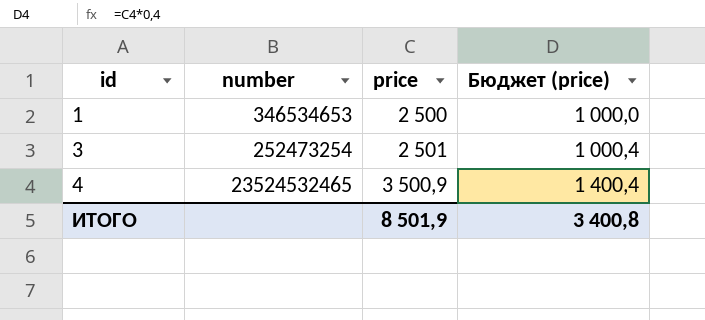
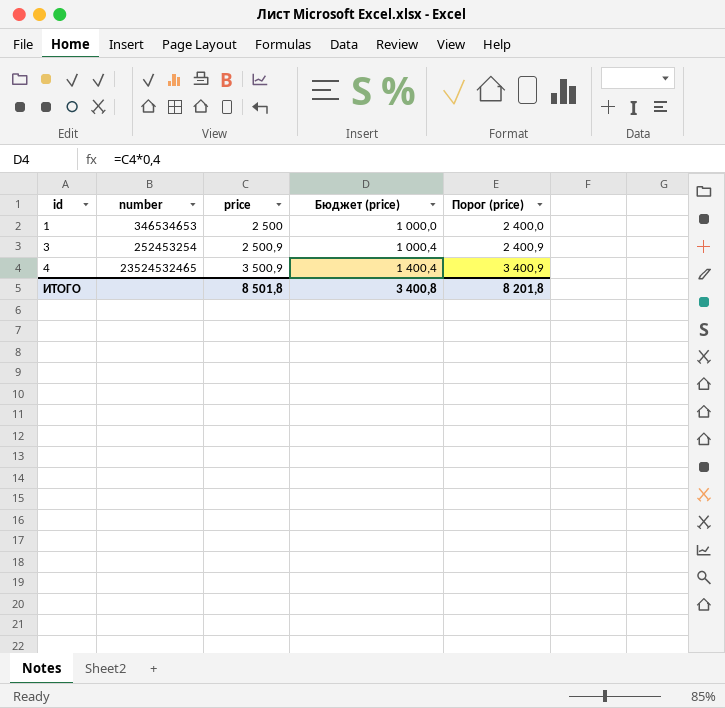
column Порог (price) | formula: none -> [price] - 100
3 | number: 252473254 -> 252453254
3 | price: 2 501 -> 2 500,9
ИТОГО | price: 8 501,9 -> 8 501,8

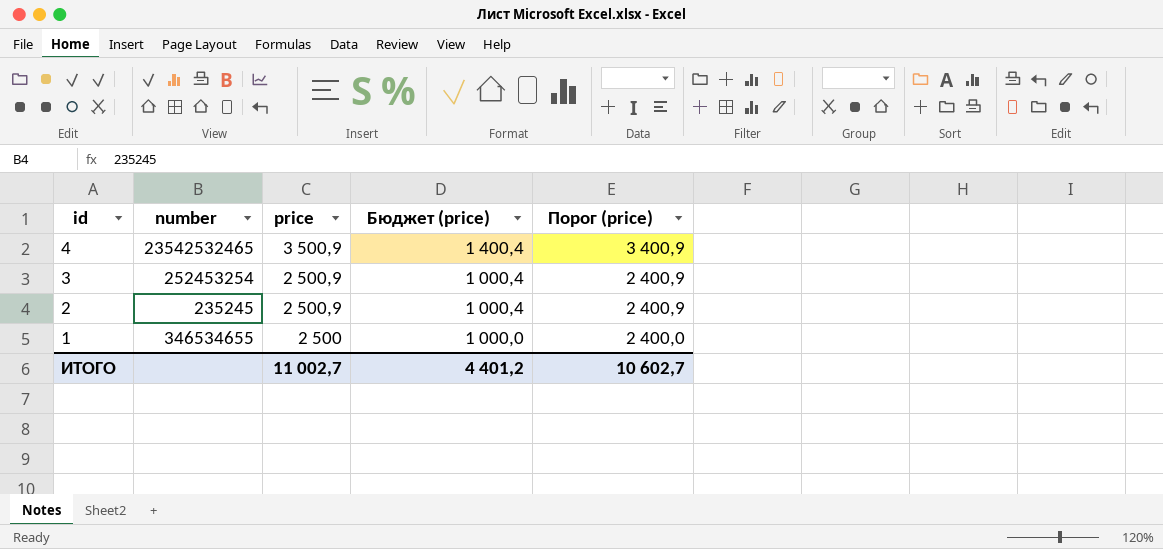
row order: id ascending -> id descending
4 | number: 23524532465 -> 23542532465
row 2: none -> 235245 | 2 500,9 | 1 000,4 | 2 400,9
1 | number: 346534653 -> 346534655
ИТОГО | price: 8 501,8 -> 11 002,7
ИТОГО | Бюджет (price): 3 400,8 -> 4 401,2
ИТОГО | Порог (price): 8 201,8 -> 10 602,7

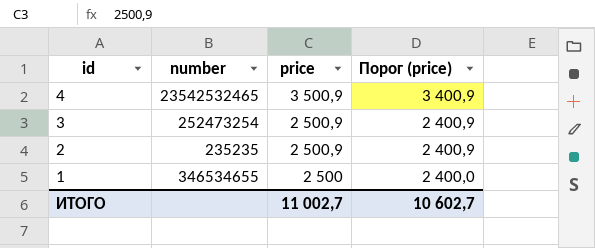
column Бюджет (price) | formula: [price] * 0,4 -> none
3 | number: 252453254 -> 252473254
2 | number: 235245 -> 235235

